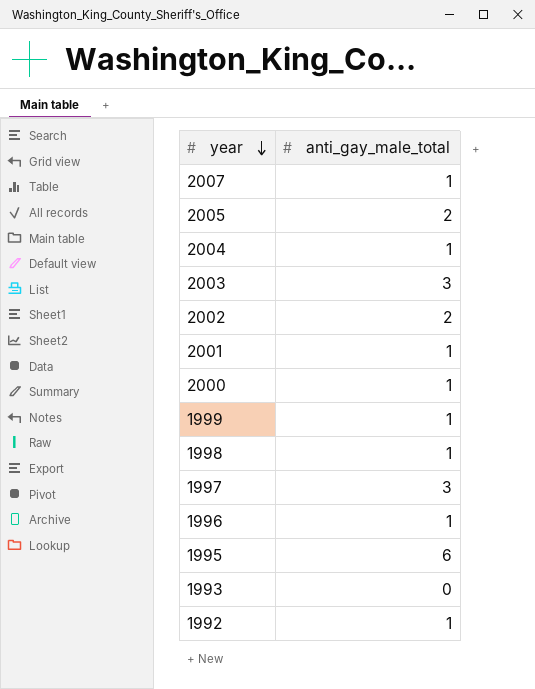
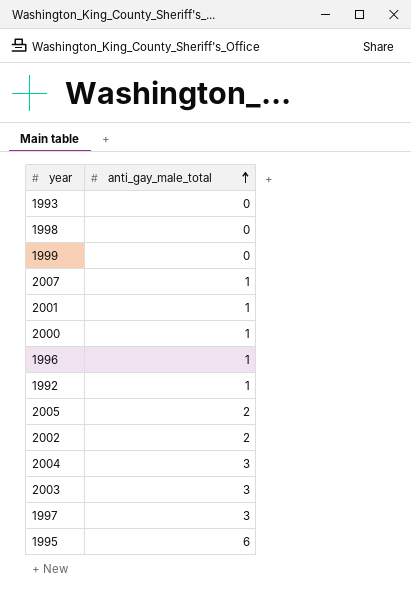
row order: year descending -> anti_gay_male_total ascending
1998 | anti_gay_male_total: 1 -> 0
1999 | anti_gay_male_total: 1 -> 0
2004 | anti_gay_male_total: 1 -> 3

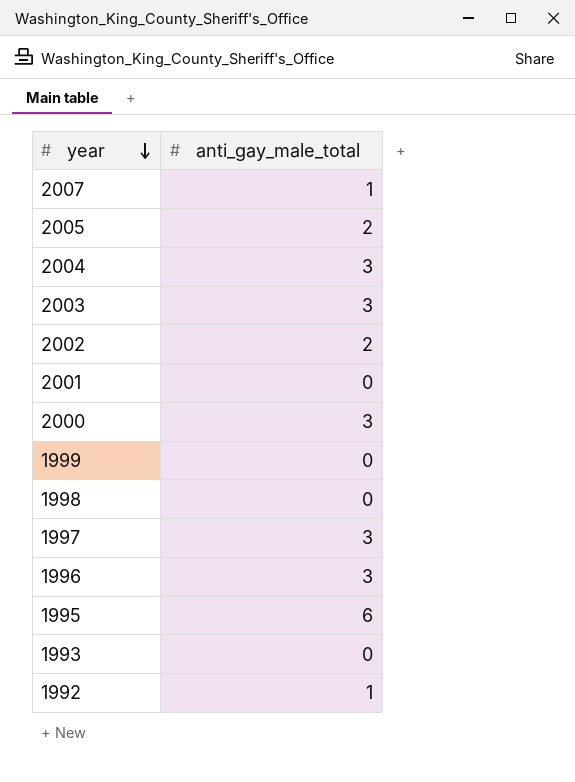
row order: anti_gay_male_total ascending -> year descending
2001 | anti_gay_male_total: 1 -> 0
2000 | anti_gay_male_total: 1 -> 3
1996 | anti_gay_male_total: 1 -> 3

